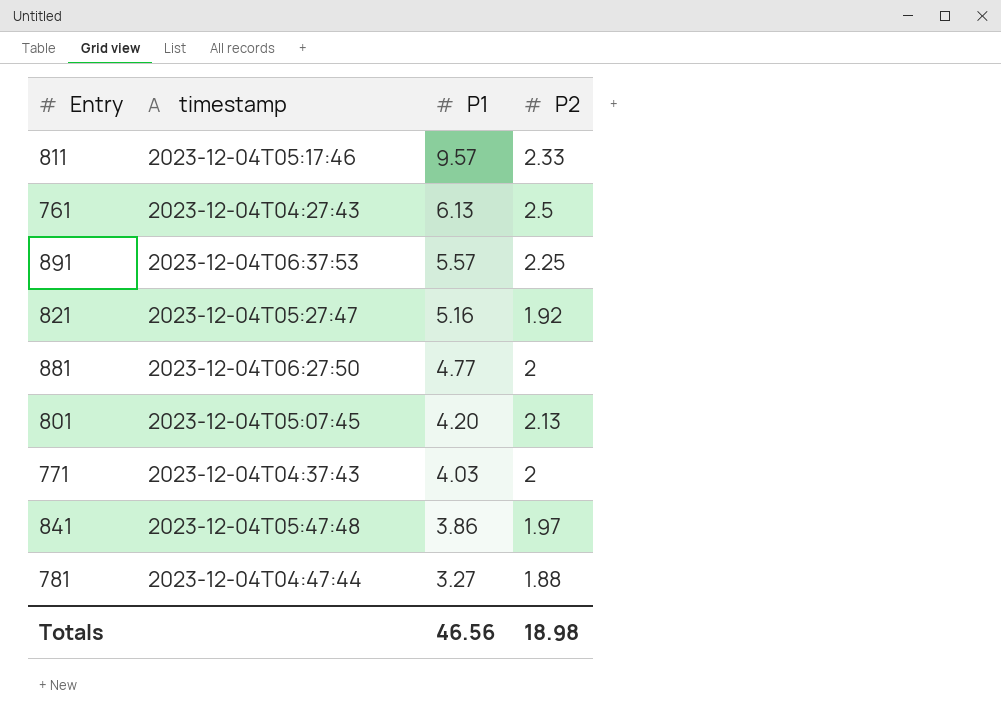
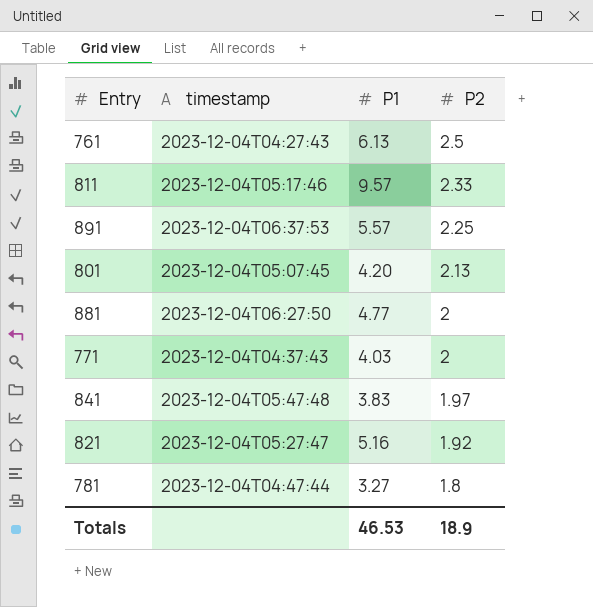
row order: P1 descending -> P2 descending
841 | P1: 3.86 -> 3.83
781 | P2: 1.88 -> 1.8
Totals | P1: 46.56 -> 46.53
Totals | P2: 18.98 -> 18.9

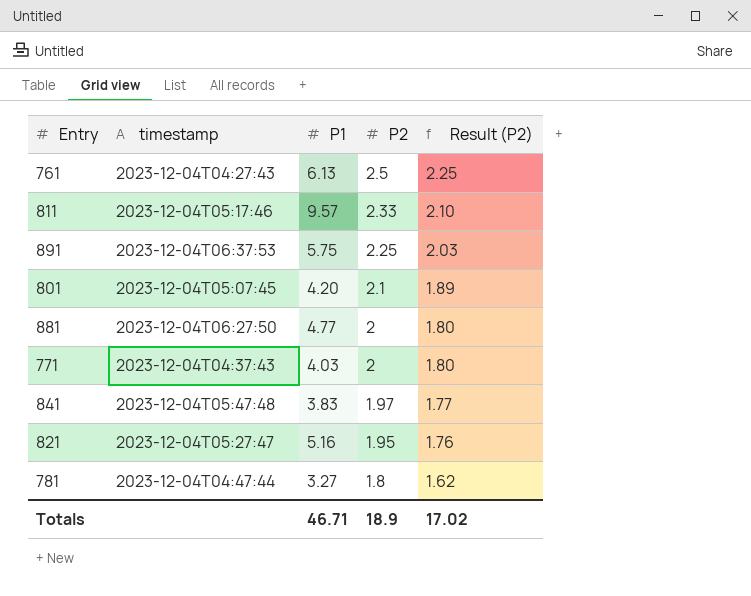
column Result (P2) | formula: none -> [P2] * 0.9
891 | P1: 5.57 -> 5.75
801 | P2: 2.13 -> 2.1
821 | P2: 1.92 -> 1.95
Totals | P1: 46.53 -> 46.71

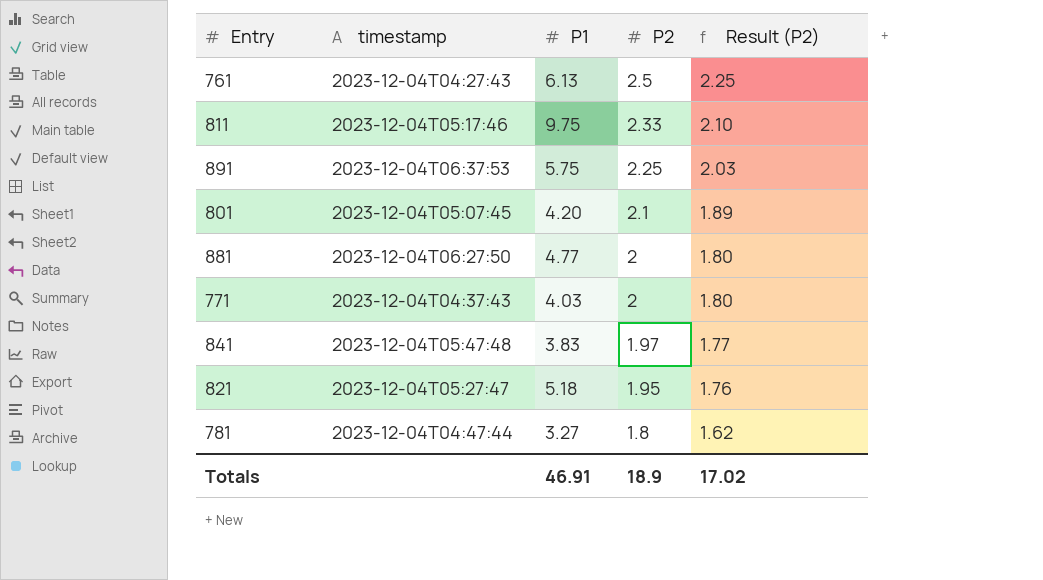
811 | P1: 9.57 -> 9.75
821 | P1: 5.16 -> 5.18
Totals | P1: 46.71 -> 46.91

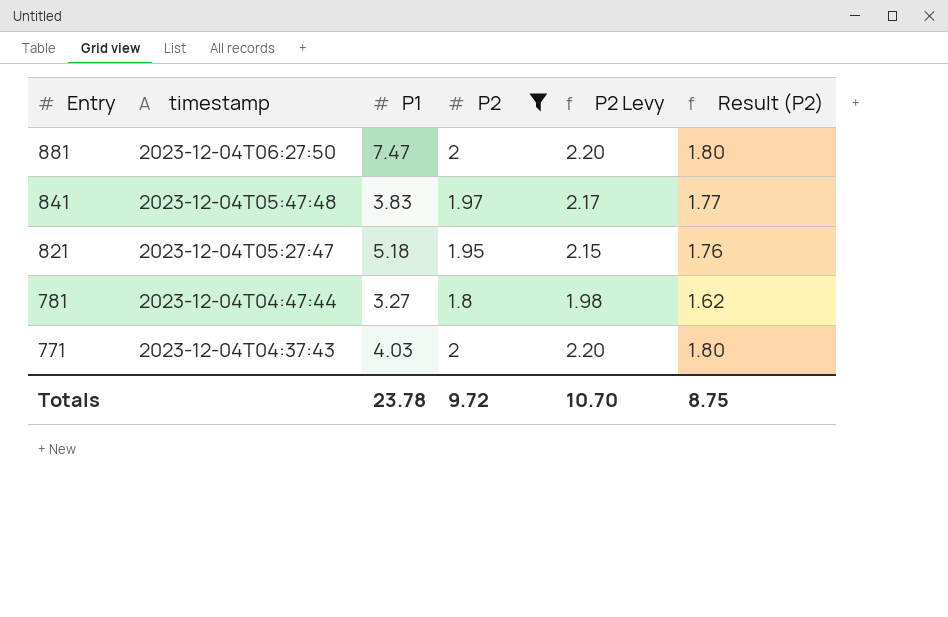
filter: none -> P2 <= 2
row order: P2 descending -> Entry descending
column P2 Levy | formula: none -> [P2] * 1.1
881 | P1: 4.77 -> 7.47
Totals | P1: 46.91 -> 23.78
Totals | P2: 18.9 -> 9.72
Totals | Result (P2): 17.02 -> 8.75

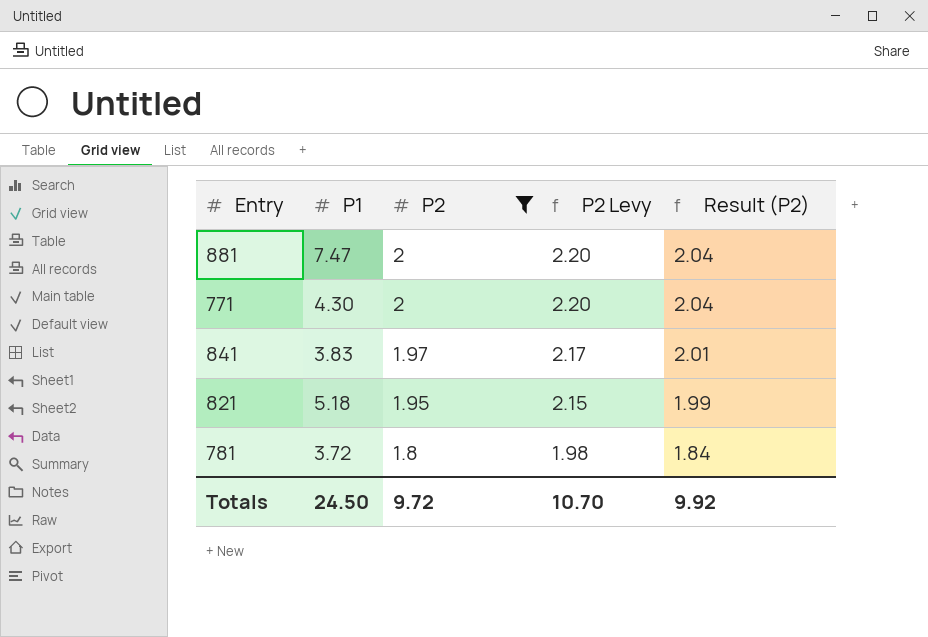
row order: Entry descending -> P2 descending
column timestamp | position: 2 -> none
column Result (P2) | formula: [P2] * 0.9 -> [P2] * 1.02
771 | P1: 4.03 -> 4.30
781 | P1: 3.27 -> 3.72
Totals | P1: 23.78 -> 24.50
Totals | Result (P2): 8.75 -> 9.92

